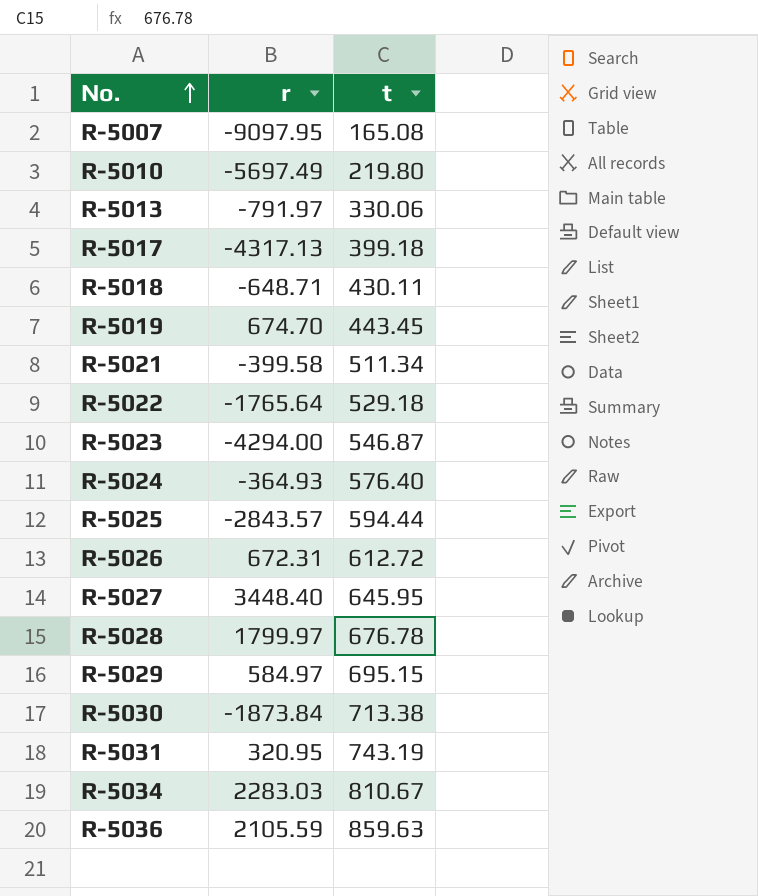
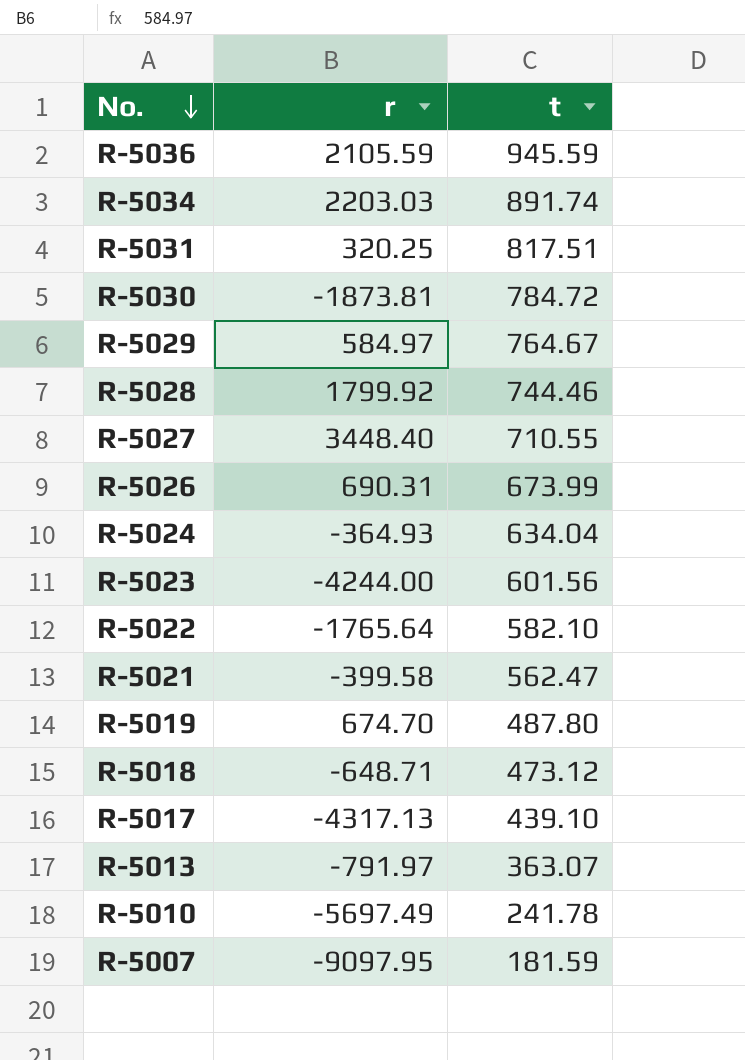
row order: No. ascending -> No. descending
row R-5025: -2843.57 | 594.44 -> none
R-5036 | t: 859.63 -> 945.59
R-5034 | r: 2283.03 -> 2203.03
R-5034 | t: 810.67 -> 891.74
R-5031 | r: 320.95 -> 320.25
R-5031 | t: 743.19 -> 817.51
R-5030 | r: -1873.84 -> -1873.81
R-5030 | t: 713.38 -> 784.72
R-5029 | t: 695.15 -> 764.67
R-5028 | r: 1799.97 -> 1799.92
R-5028 | t: 676.78 -> 744.46
R-5027 | t: 645.95 -> 710.55
R-5026 | r: 672.31 -> 690.31
R-5026 | t: 612.72 -> 673.99
R-5024 | t: 576.40 -> 634.04
R-5023 | r: -4294.00 -> -4244.00
R-5023 | t: 546.87 -> 601.56
R-5022 | t: 529.18 -> 582.10
R-5021 | t: 511.34 -> 562.47
R-5019 | t: 443.45 -> 487.80
R-5018 | t: 430.11 -> 473.12
R-5017 | t: 399.18 -> 439.10
R-5013 | t: 330.06 -> 363.07
R-5010 | t: 219.80 -> 241.78
R-5007 | t: 165.08 -> 181.59

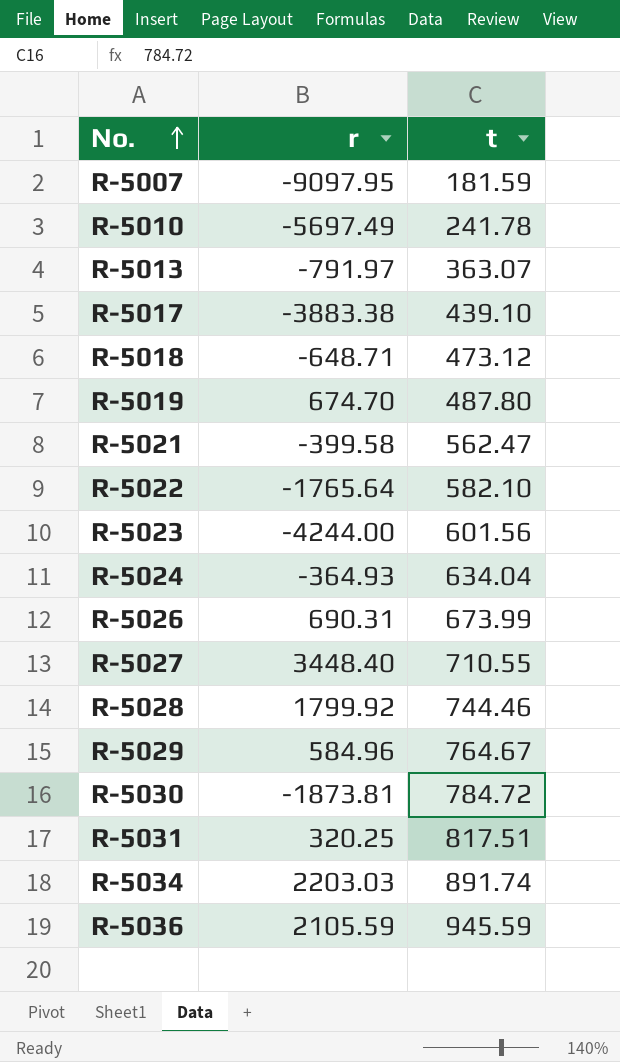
row order: No. descending -> No. ascending
R-5017 | r: -4317.13 -> -3883.38
R-5029 | r: 584.97 -> 584.96

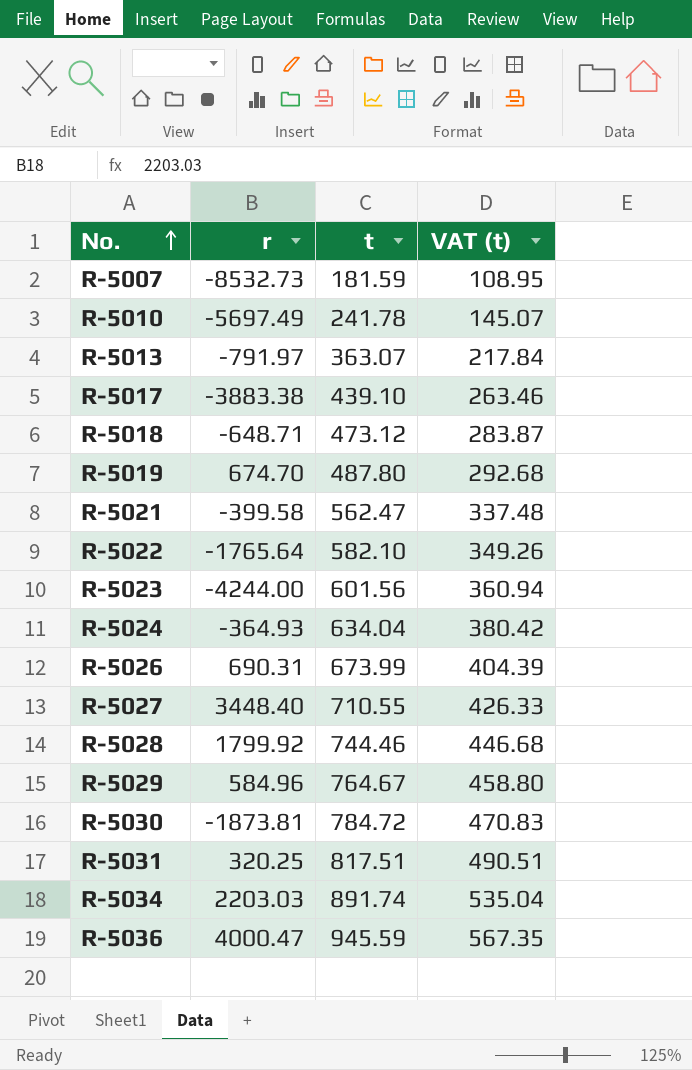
column VAT (t) | formula: none -> [t] * 0.6
R-5007 | r: -9097.95 -> -8532.73
R-5036 | r: 2105.59 -> 4000.47

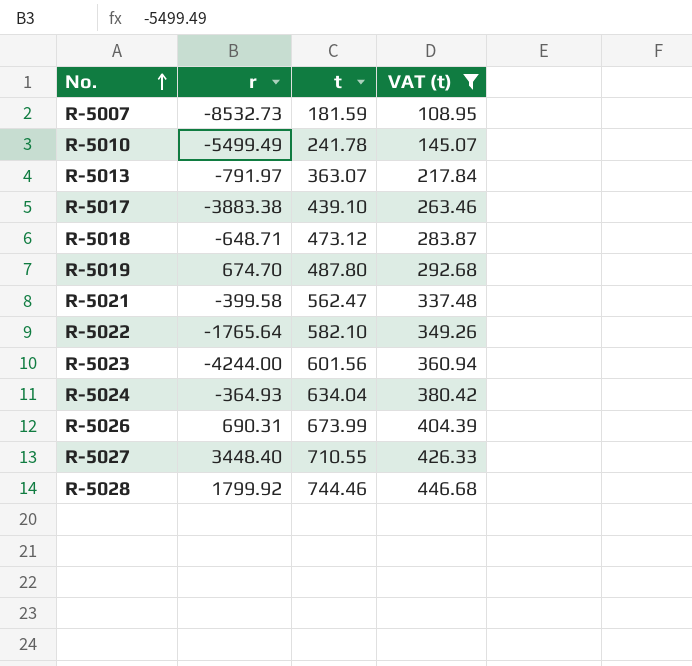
filter: none -> VAT (t) <= 446.68
R-5010 | r: -5697.49 -> -5499.49

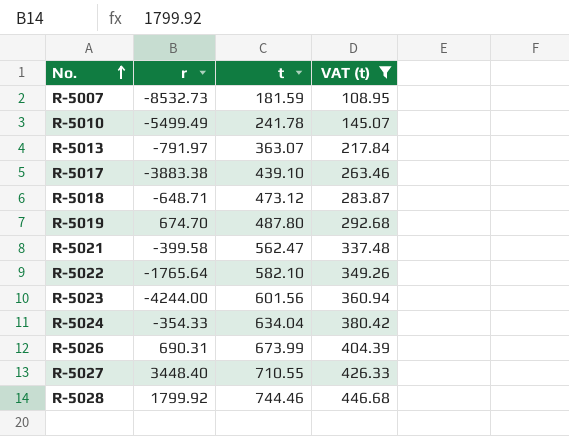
R-5024 | r: -364.93 -> -354.33

